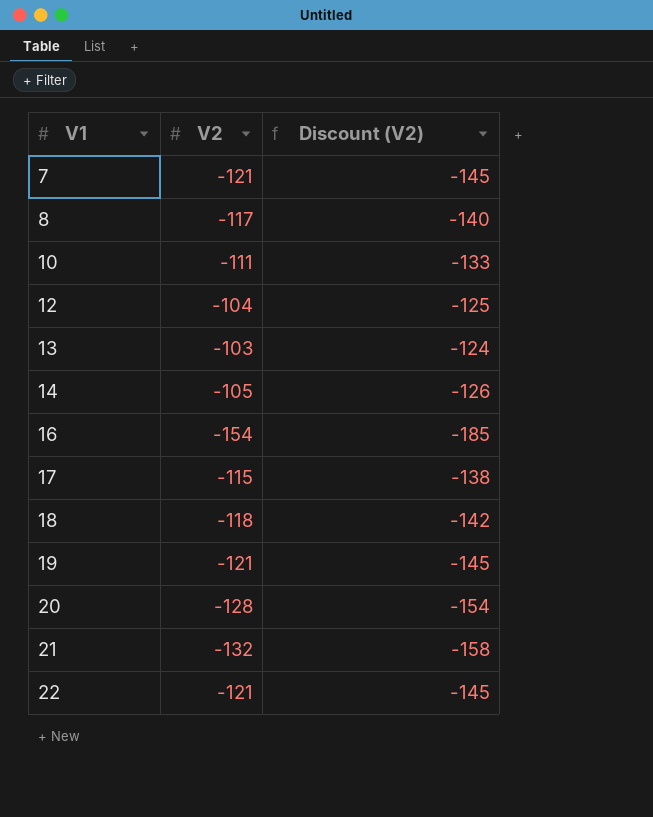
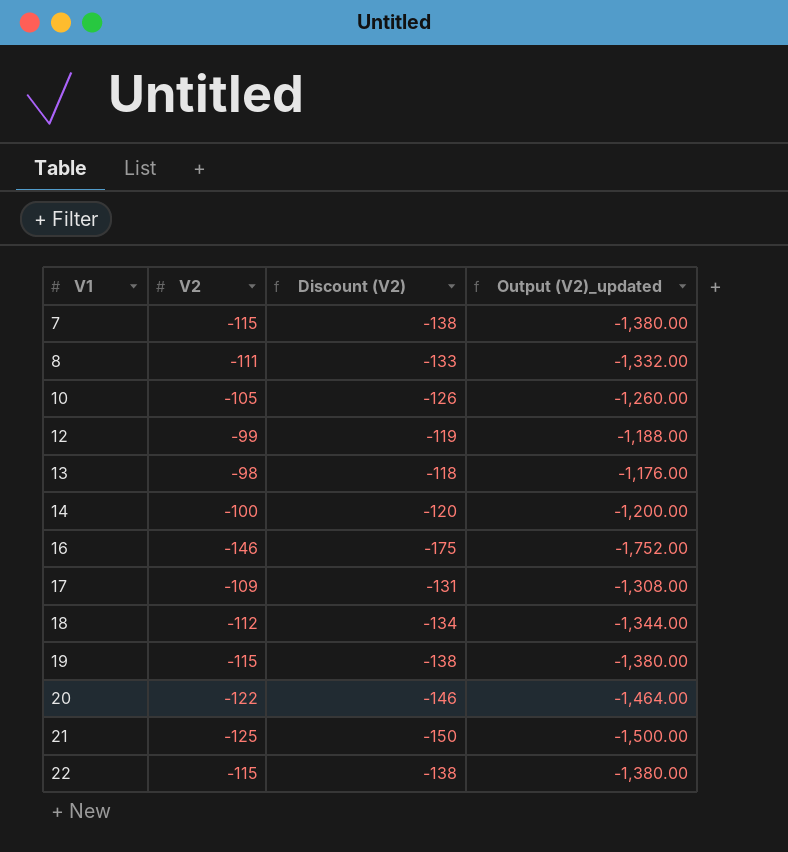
column Output (V2)_updated | formula: none -> [V2] * 12
7 | V2: -121 -> -115
7 | Discount (V2): -145 -> -138
8 | V2: -117 -> -111
8 | Discount (V2): -140 -> -133
10 | V2: -111 -> -105
10 | Discount (V2): -133 -> -126
12 | V2: -104 -> -99
12 | Discount (V2): -125 -> -119
13 | V2: -103 -> -98
13 | Discount (V2): -124 -> -118
14 | V2: -105 -> -100
14 | Discount (V2): -126 -> -120
16 | V2: -154 -> -146
16 | Discount (V2): -185 -> -175
17 | V2: -115 -> -109
17 | Discount (V2): -138 -> -131
18 | V2: -118 -> -112
18 | Discount (V2): -142 -> -134
19 | V2: -121 -> -115
19 | Discount (V2): -145 -> -138
20 | V2: -128 -> -122
20 | Discount (V2): -154 -> -146
21 | V2: -132 -> -125
21 | Discount (V2): -158 -> -150
22 | V2: -121 -> -115
22 | Discount (V2): -145 -> -138

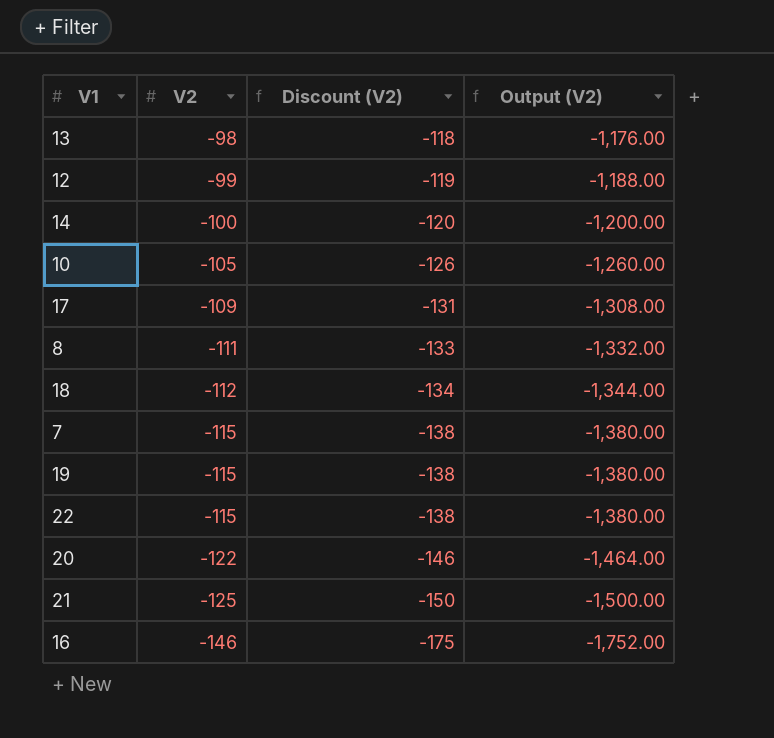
row order: V1 ascending -> V2 descending
column name: Output (V2)_updated -> Output (V2)

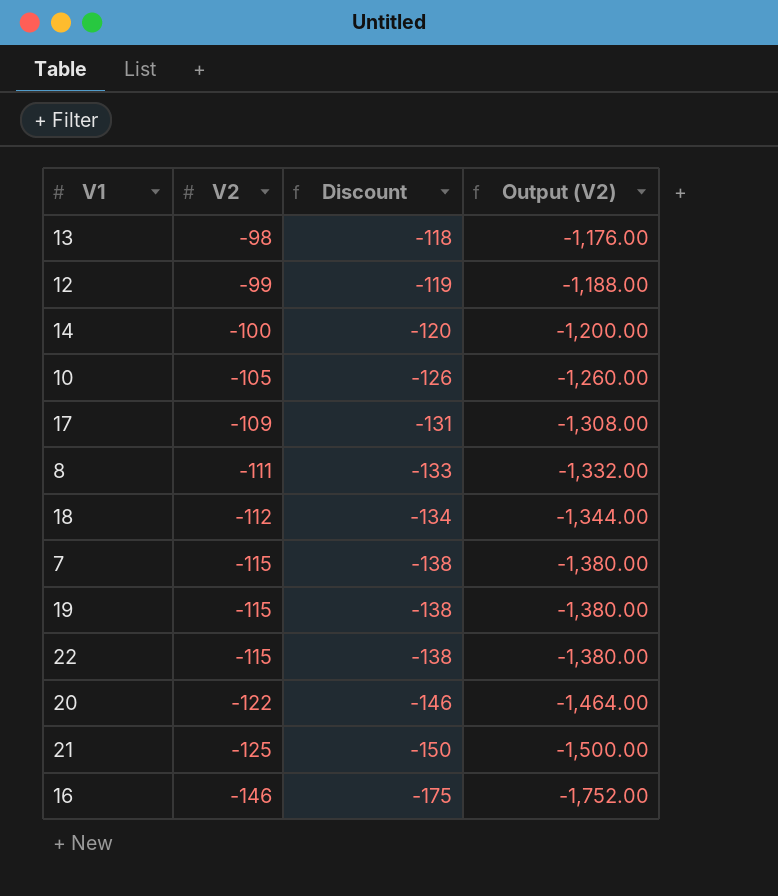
column name: Discount (V2) -> Discount

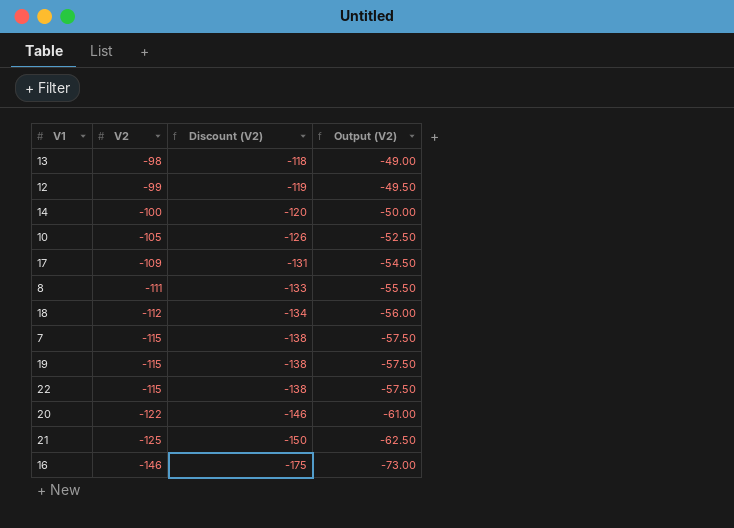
column name: Discount -> Discount (V2)
column Output (V2) | formula: [V2] * 12 -> [V2] * 0.5

